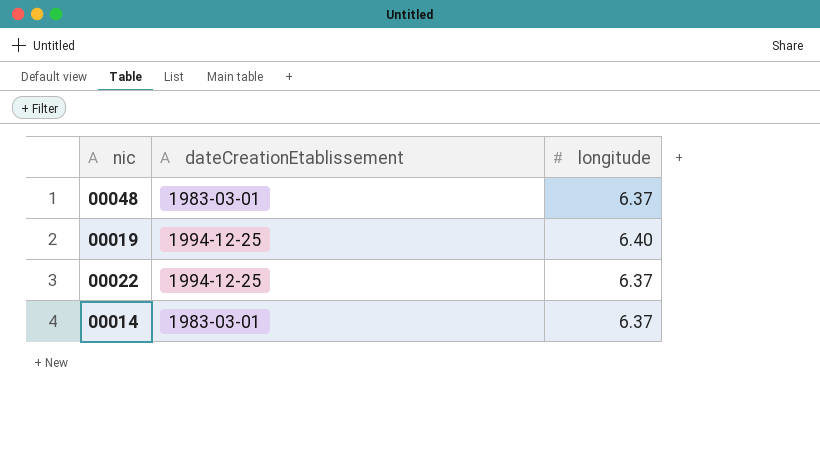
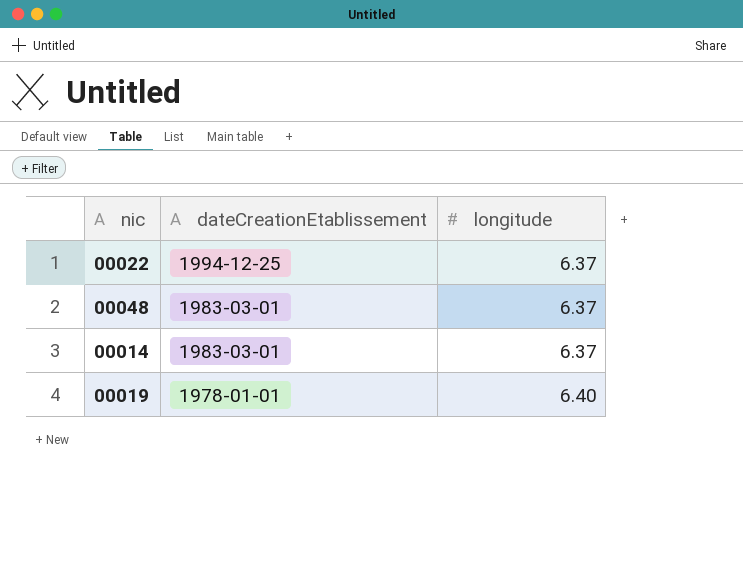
row order: none -> dateCreationEtablissement descending
00019 | dateCreationEtablissement: 1994-12-25 -> 1978-01-01

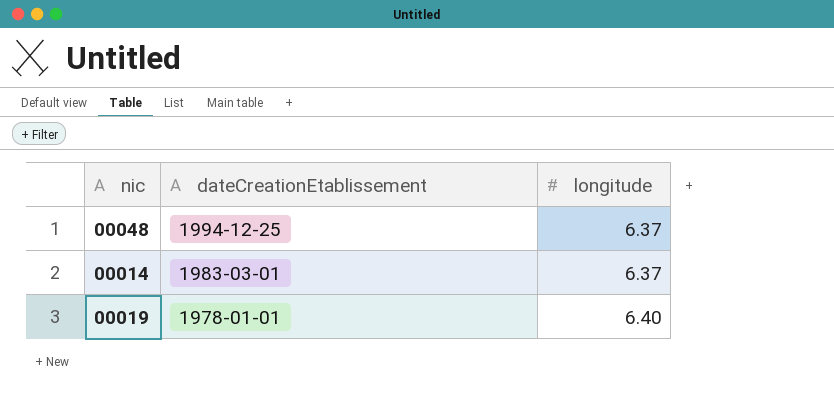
row 00022: 1994-12-25 | 6.37 -> none
00048 | dateCreationEtablissement: 1983-03-01 -> 1994-12-25

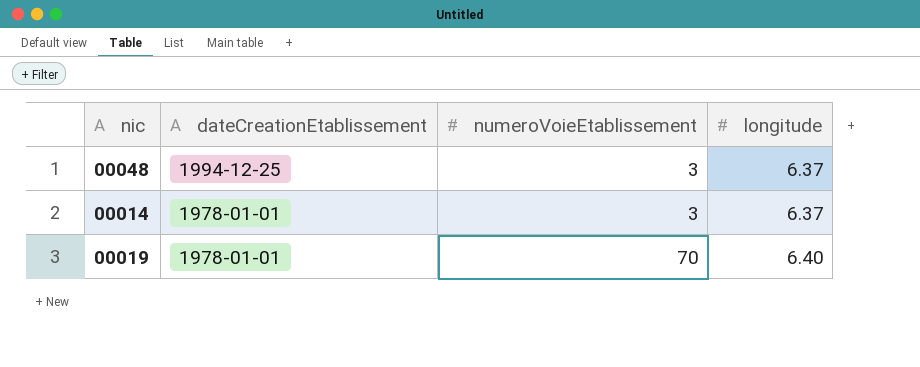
column numeroVoieEtablissement | position: none -> 3
00014 | dateCreationEtablissement: 1983-03-01 -> 1978-01-01

